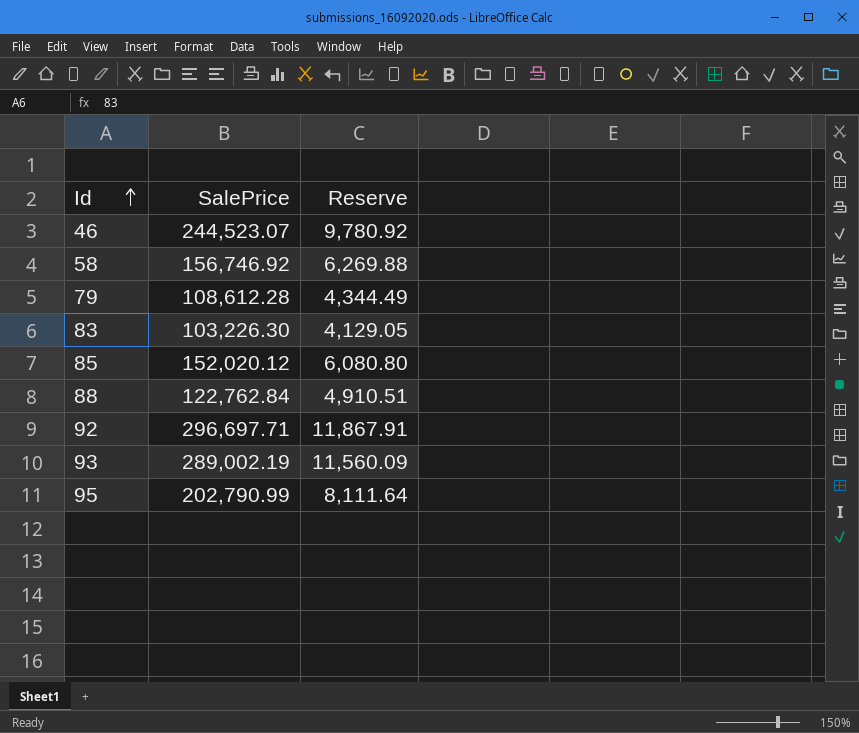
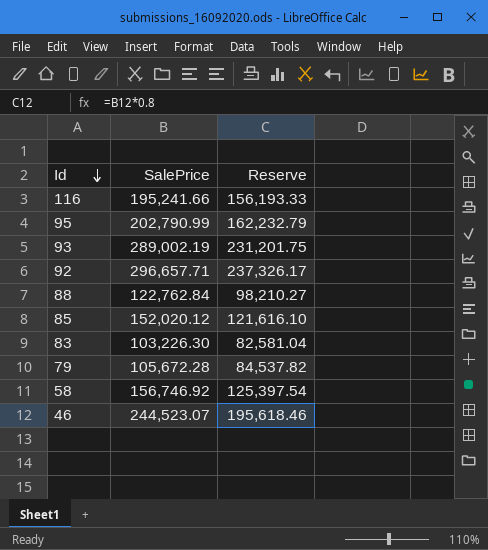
row order: Id ascending -> Id descending
column Reserve | formula: [SalePrice] * 0.04 -> [SalePrice] * 0.8
row 116: none -> 195,241.66 | 156,193.33
92 | SalePrice: 296,697.71 -> 296,657.71
79 | SalePrice: 108,612.28 -> 105,672.28

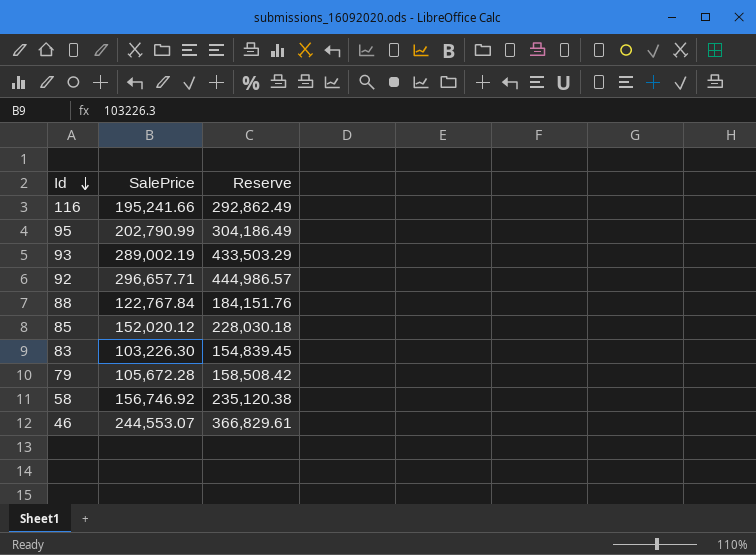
column Reserve | formula: [SalePrice] * 0.8 -> [SalePrice] * 1.5
88 | SalePrice: 122,762.84 -> 122,767.84
46 | SalePrice: 244,523.07 -> 244,553.07

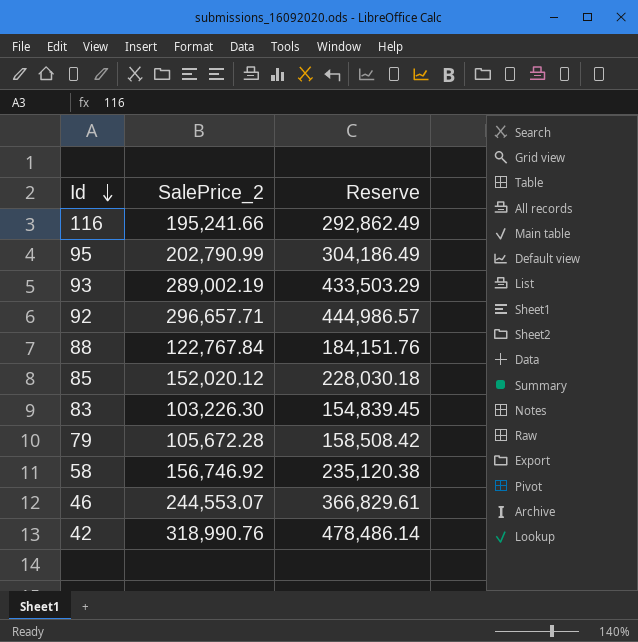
column name: SalePrice -> SalePrice_2
row 42: none -> 318,990.76 | 478,486.14

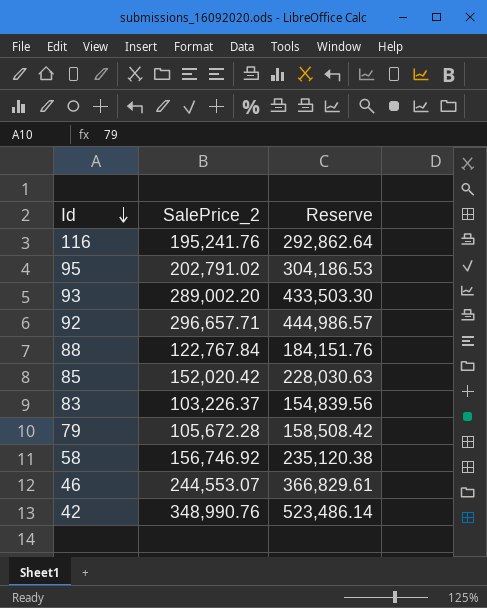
116 | SalePrice_2: 195,241.66 -> 195,241.76
116 | Reserve: 292,862.49 -> 292,862.64
95 | SalePrice_2: 202,790.99 -> 202,791.02
95 | Reserve: 304,186.49 -> 304,186.53
93 | SalePrice_2: 289,002.19 -> 289,002.20
93 | Reserve: 433,503.29 -> 433,503.30
85 | SalePrice_2: 152,020.12 -> 152,020.42
85 | Reserve: 228,030.18 -> 228,030.63
83 | SalePrice_2: 103,226.30 -> 103,226.37
83 | Reserve: 154,839.45 -> 154,839.56
42 | SalePrice_2: 318,990.76 -> 348,990.76
42 | Reserve: 478,486.14 -> 523,486.14

